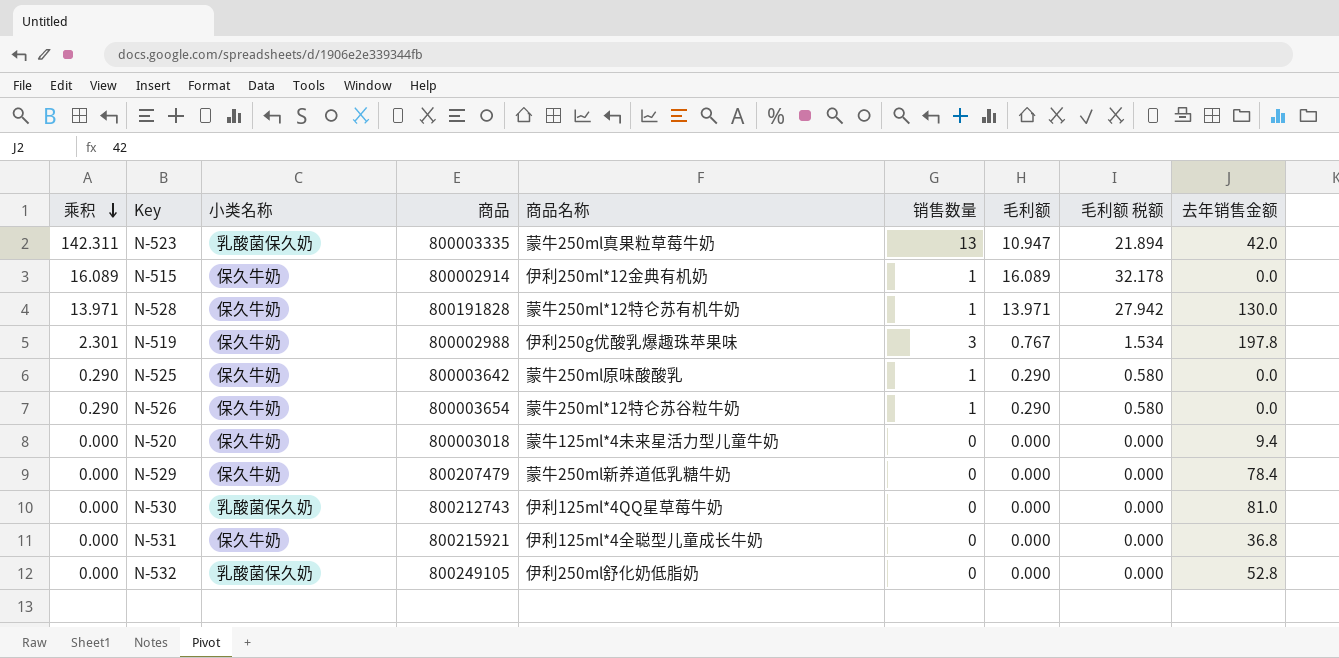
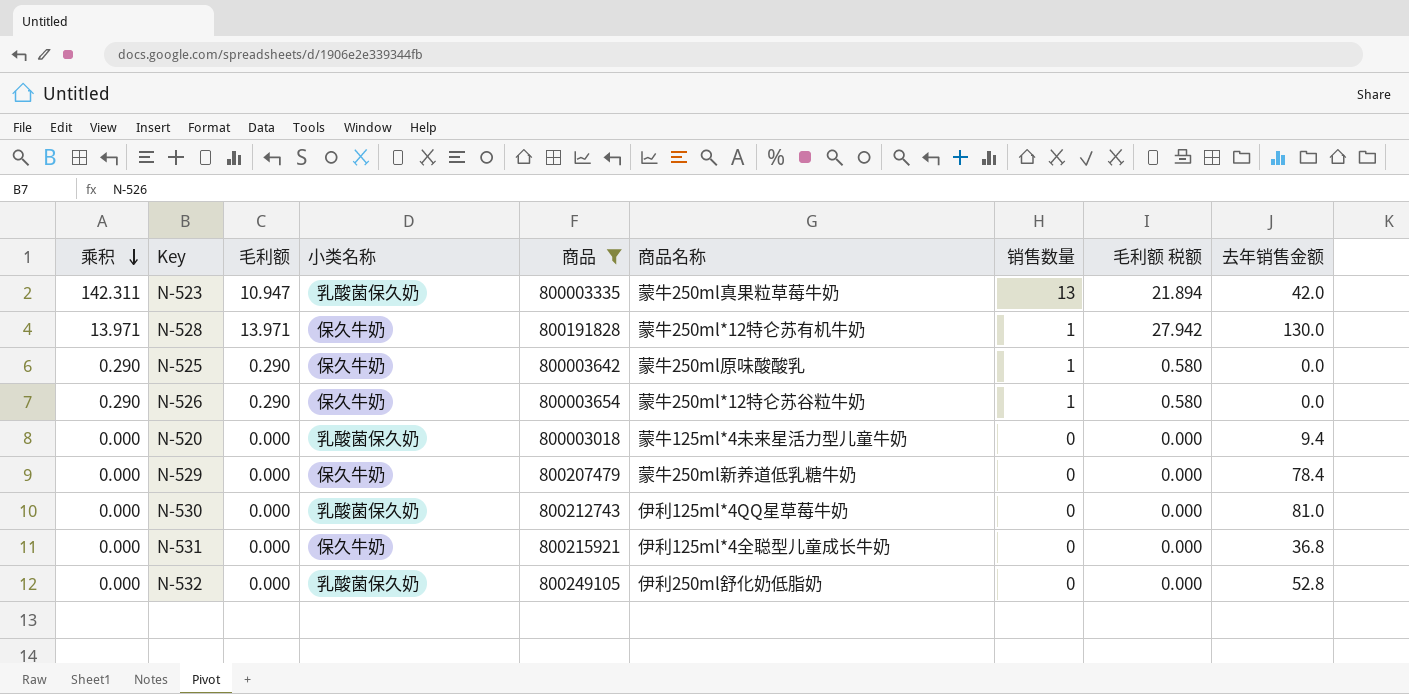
filter: none -> 商品 >= 800003018
column 毛利额 | position: 7 -> 3
N-520 | 小类名称: 保久牛奶 -> 乳酸菌保久奶

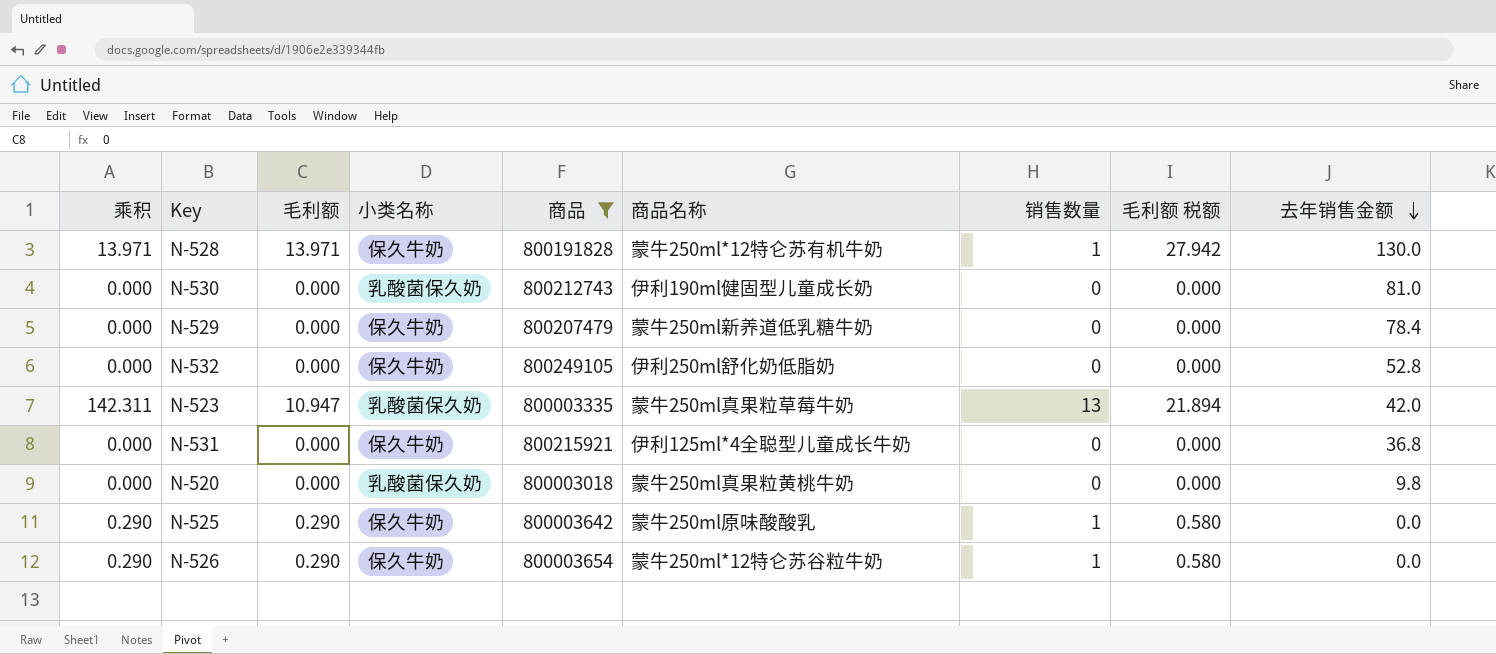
row order: 乘积 descending -> 去年销售金额 descending
N-530 | 商品名称: 伊利125ml*4QQ星草莓牛奶 -> 伊利190ml健固型儿童成长奶
N-532 | 小类名称: 乳酸菌保久奶 -> 保久牛奶
N-520 | 商品名称: 蒙牛125ml*4未来星活力型儿童牛奶 -> 蒙牛250ml真果粒黄桃牛奶
N-520 | 去年销售金额: 9.4 -> 9.8

